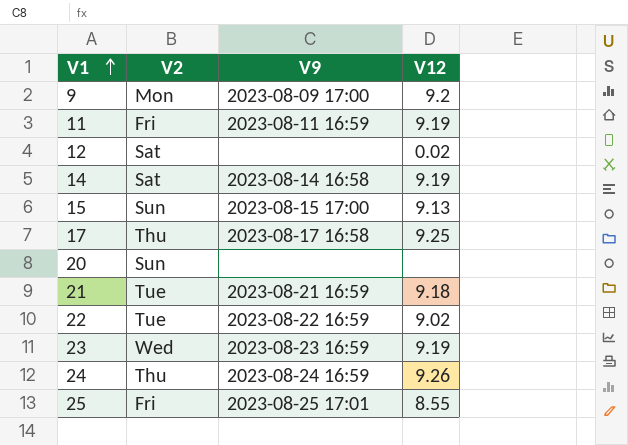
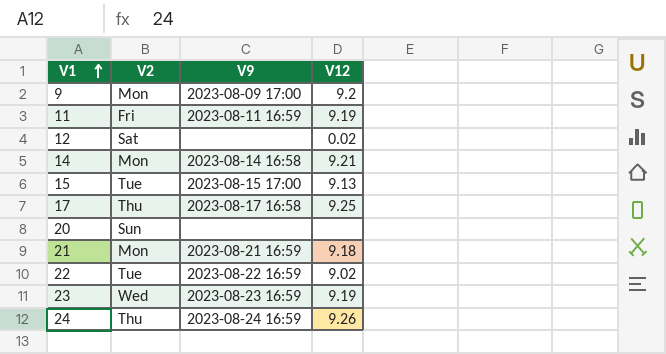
row 25: Fri | 2023-08-25 17:01 | 8.55 -> none
14 | V2: Sat -> Mon
14 | V12: 9.19 -> 9.21
15 | V2: Sun -> Tue
21 | V2: Tue -> Mon

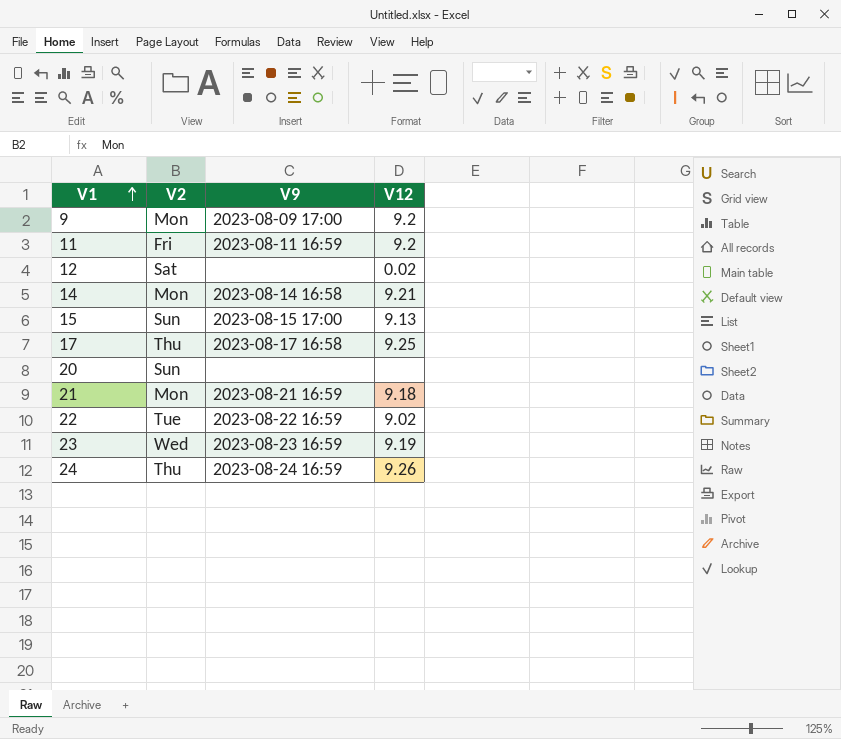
11 | V12: 9.19 -> 9.2
15 | V2: Tue -> Sun

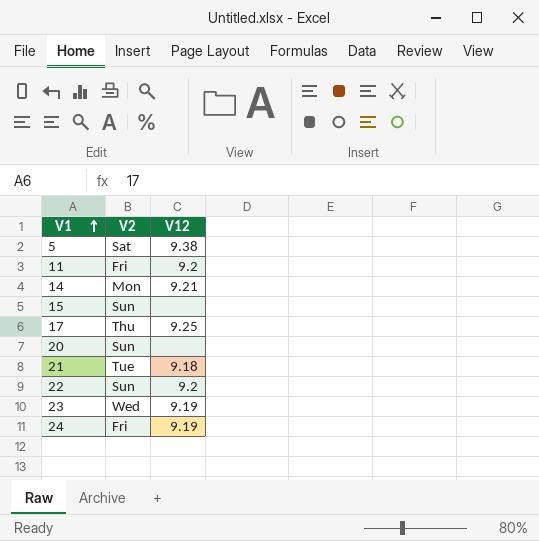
column V9 | position: 3 -> none
row 9: Mon | 2023-08-09 17:00 | 9.2 -> none
row 12: Sat | none | 0.02 -> none
row 5: none -> Sat | 9.38
15 | V12: 9.13 -> none
21 | V2: Mon -> Tue
22 | V2: Tue -> Sun
22 | V12: 9.02 -> 9.2
24 | V2: Thu -> Fri
24 | V12: 9.26 -> 9.19

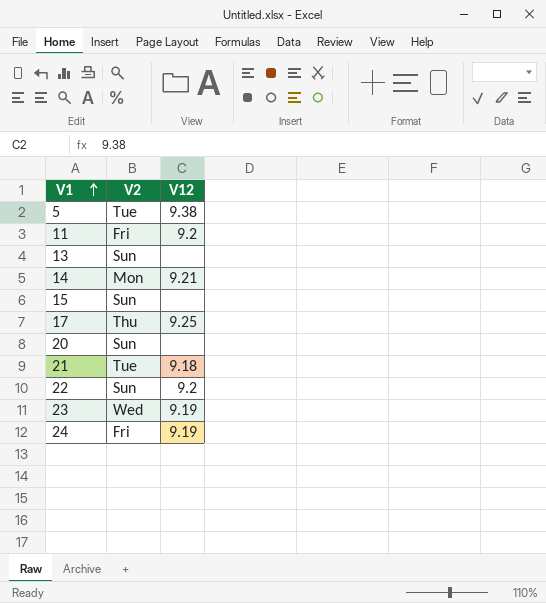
5 | V2: Sat -> Tue
row 13: none -> Sun | none

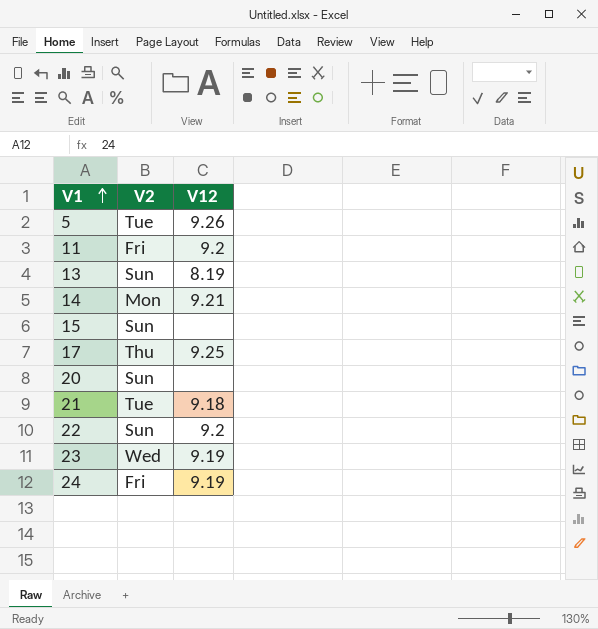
5 | V12: 9.38 -> 9.26
13 | V12: none -> 8.19

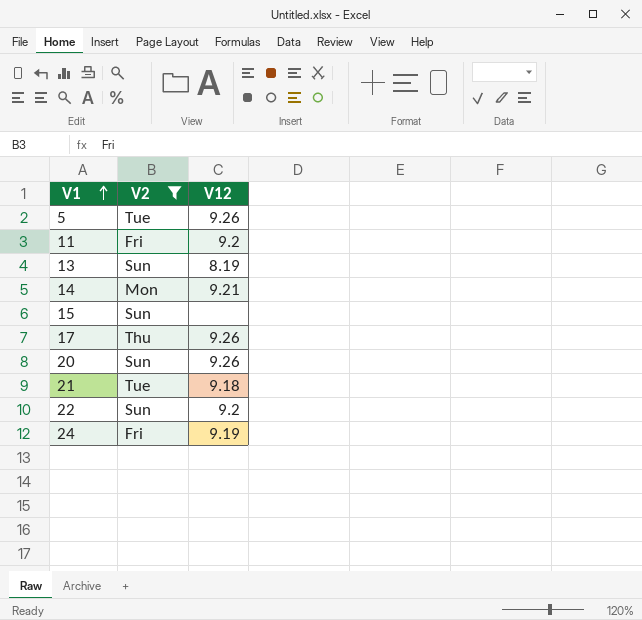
filter: none -> V2 != Wed
17 | V12: 9.25 -> 9.26
20 | V12: none -> 9.26

